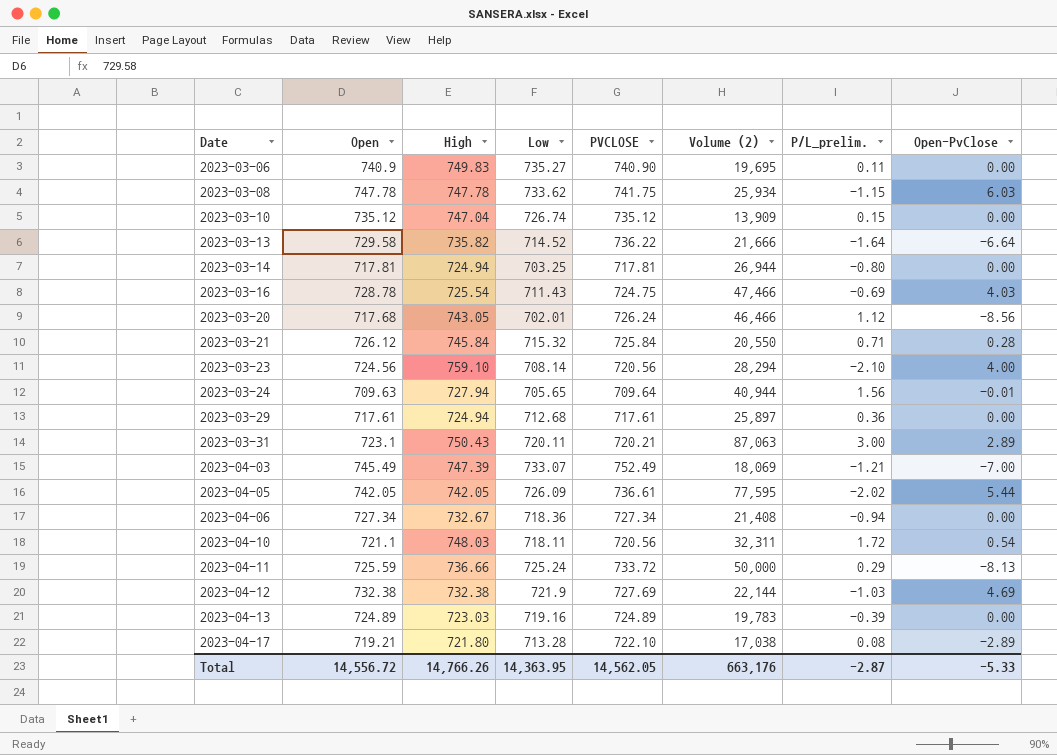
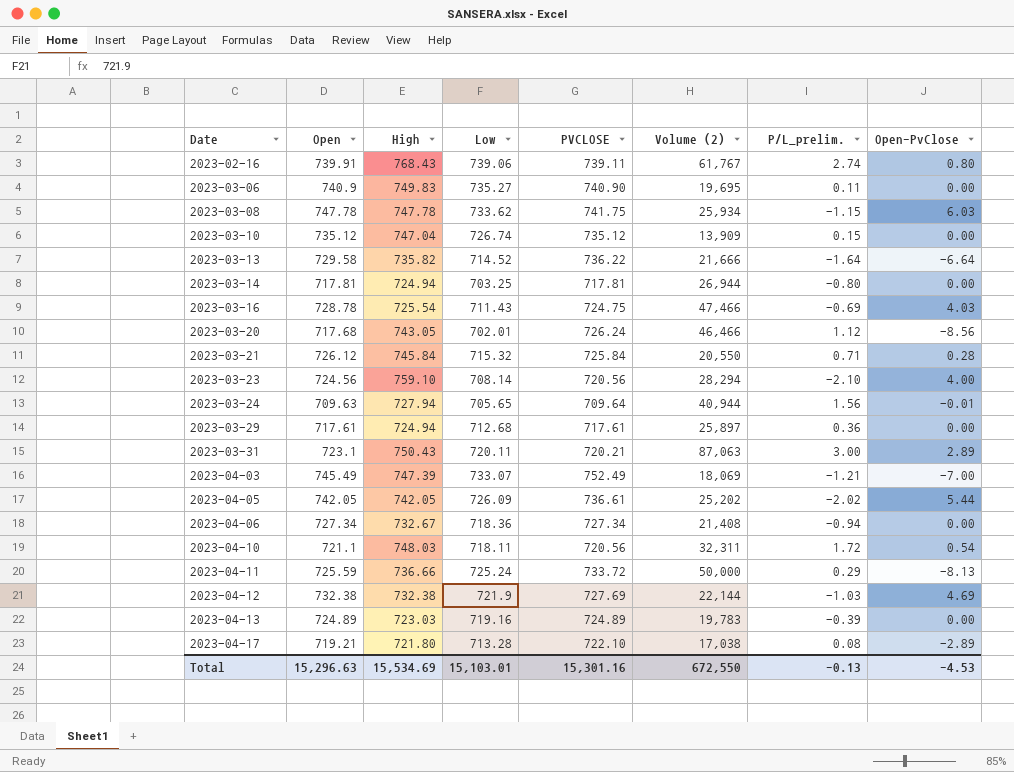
row 2023-02-16: none -> 739.91 | 768.43 | 739.06 | 739.11 | 61,767 | 2.74 | 0.80
2023-04-05 | Volume (2): 77,595 -> 25,202
Total | Open: 14,556.72 -> 15,296.63
Total | High: 14,766.26 -> 15,534.69
Total | Low: 14,363.95 -> 15,103.01
Total | PVCLOSE: 14,562.05 -> 15,301.16
Total | Volume (2): 663,176 -> 672,550
Total | P/L_prelim.: -2.87 -> -0.13
Total | Open-PvClose: -5.33 -> -4.53

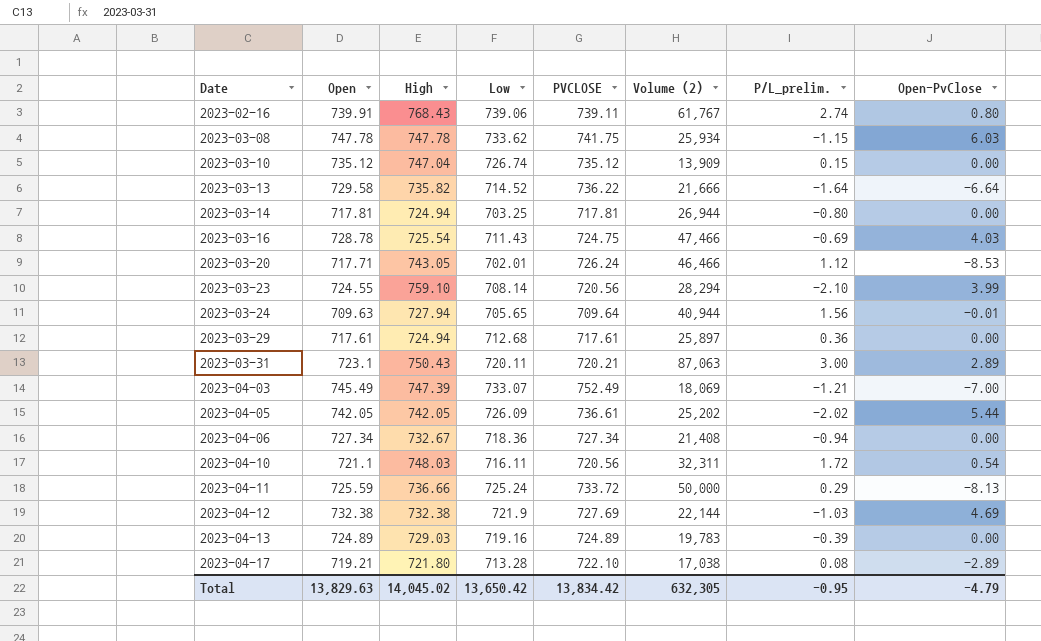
row 2023-03-06: 740.9 | 749.83 | 735.27 | 740.90 | 19,695 | 0.11 | 0.00 -> none
row 2023-03-21: 726.12 | 745.84 | 715.32 | 725.84 | 20,550 | 0.71 | 0.28 -> none
2023-03-20 | Open: 717.68 -> 717.71
2023-03-20 | Open-PvClose: -8.56 -> -8.53
2023-03-23 | Open: 724.56 -> 724.55
2023-03-23 | Open-PvClose: 4.00 -> 3.99
2023-04-10 | Low: 718.11 -> 716.11
2023-04-13 | High: 723.03 -> 729.03
Total | Open: 15,296.63 -> 13,829.63
Total | High: 15,534.69 -> 14,045.02
Total | Low: 15,103.01 -> 13,650.42
Total | PVCLOSE: 15,301.16 -> 13,834.42
Total | Volume (2): 672,550 -> 632,305
Total | P/L_prelim.: -0.13 -> -0.95
Total | Open-PvClose: -4.53 -> -4.79

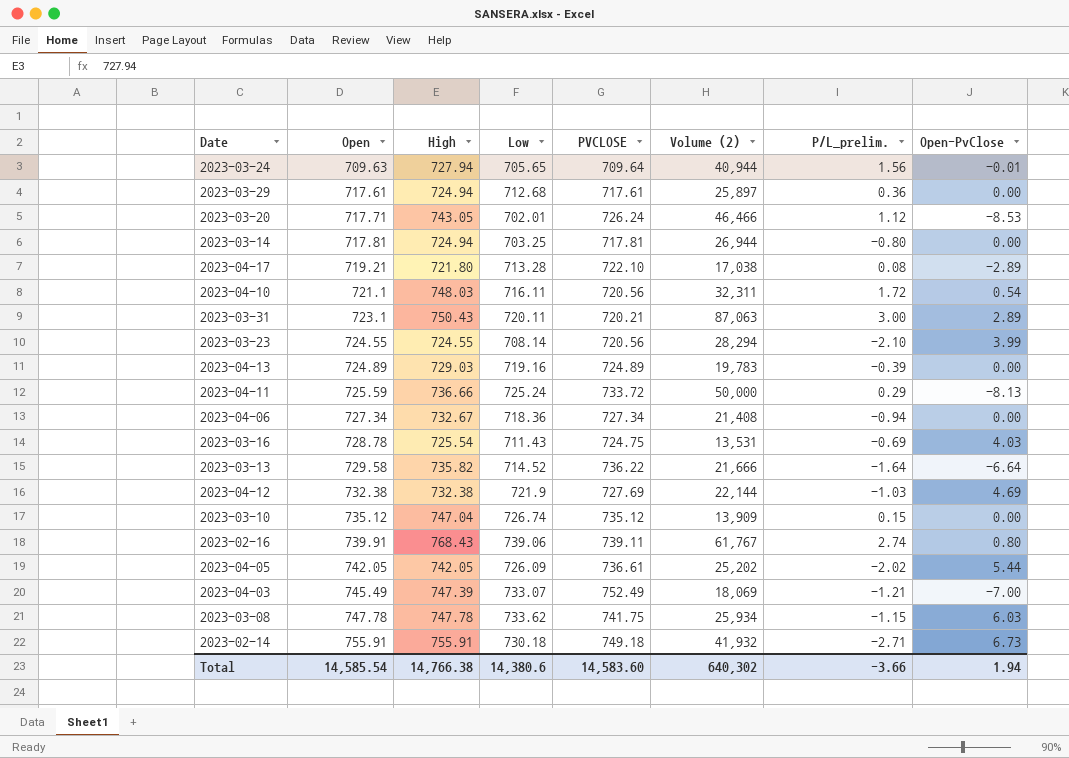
row order: Date ascending -> Open ascending
2023-03-23 | High: 759.10 -> 724.55
2023-03-16 | Volume (2): 47,466 -> 13,531
row 2023-02-14: none -> 755.91 | 755.91 | 730.18 | 749.18 | 41,932 | -2.71 | 6.73
Total | Open: 13,829.63 -> 14,585.54
Total | High: 14,045.02 -> 14,766.38
Total | Low: 13,650.42 -> 14,380.6
Total | PVCLOSE: 13,834.42 -> 14,583.60
Total | Volume (2): 632,305 -> 640,302
Total | P/L_prelim.: -0.95 -> -3.66
Total | Open-PvClose: -4.79 -> 1.94

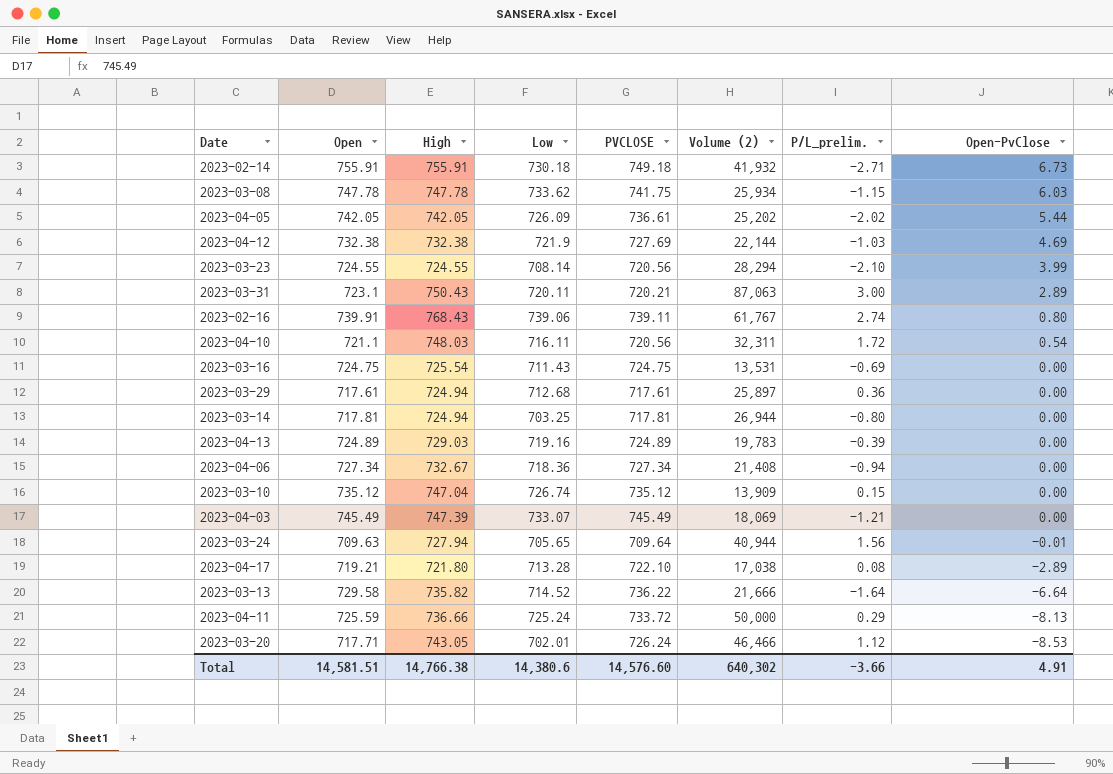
row order: Open ascending -> Open-PvClose descending
2023-03-16 | Open: 728.78 -> 724.75
2023-03-16 | Open-PvClose: 4.03 -> 0.00
2023-04-03 | PVCLOSE: 752.49 -> 745.49
2023-04-03 | Open-PvClose: -7.00 -> 0.00
Total | Open: 14,585.54 -> 14,581.51
Total | PVCLOSE: 14,583.60 -> 14,576.60
Total | Open-PvClose: 1.94 -> 4.91

